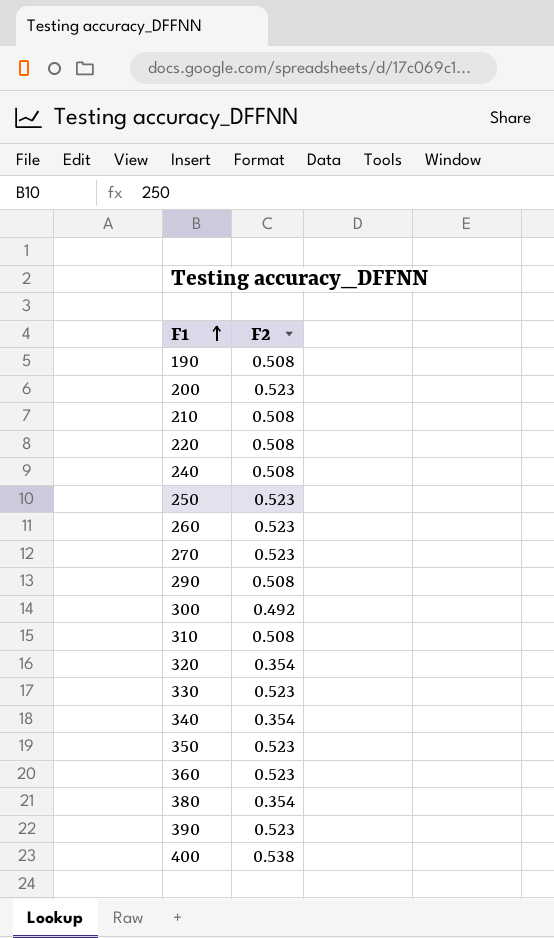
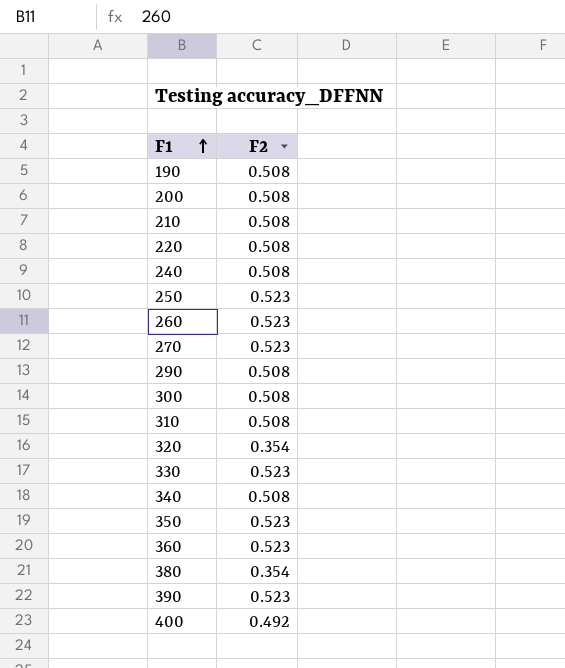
200 | F2: 0.523 -> 0.508
300 | F2: 0.492 -> 0.508
340 | F2: 0.354 -> 0.508
400 | F2: 0.538 -> 0.492

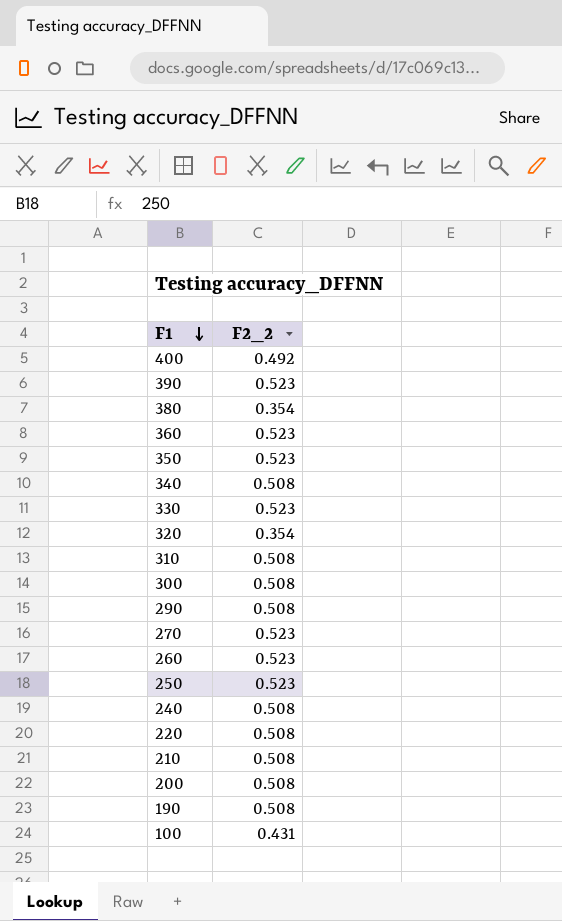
row order: F1 ascending -> F1 descending
column name: F2 -> F2_2
row 100: none -> 0.431

